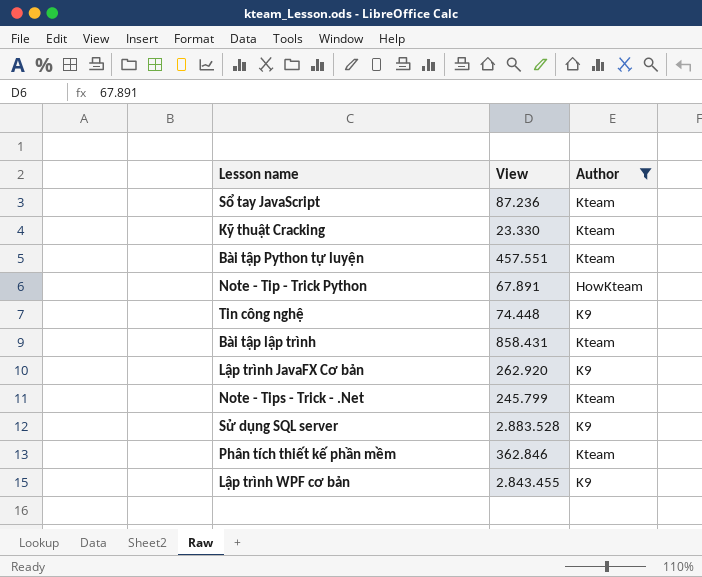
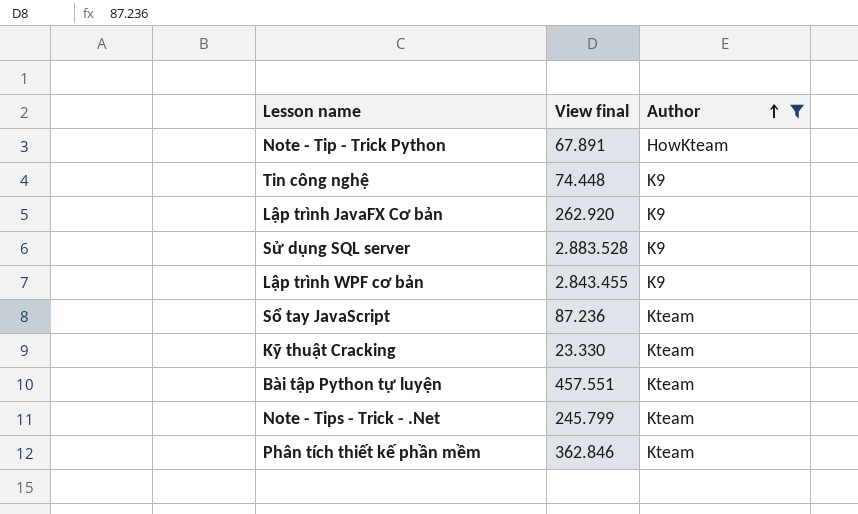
row order: none -> Author ascending
column name: View -> View final
row Bài tập lập trình: 858.431 | Kteam -> none

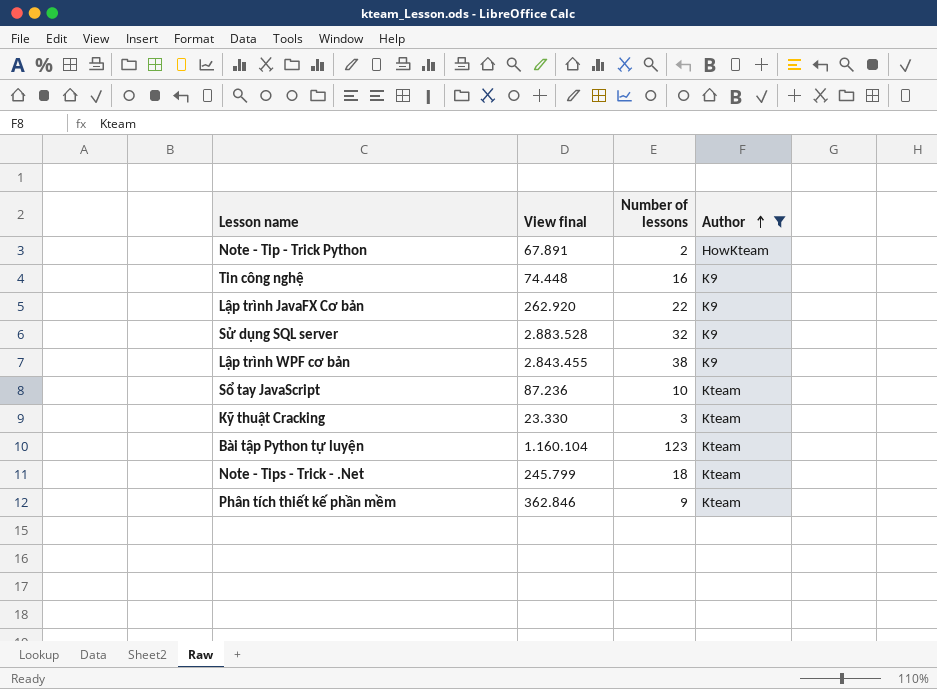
column Number of lessons | position: none -> 3
Bài tập Python tự luyện | View final: 457.551 -> 1.160.104

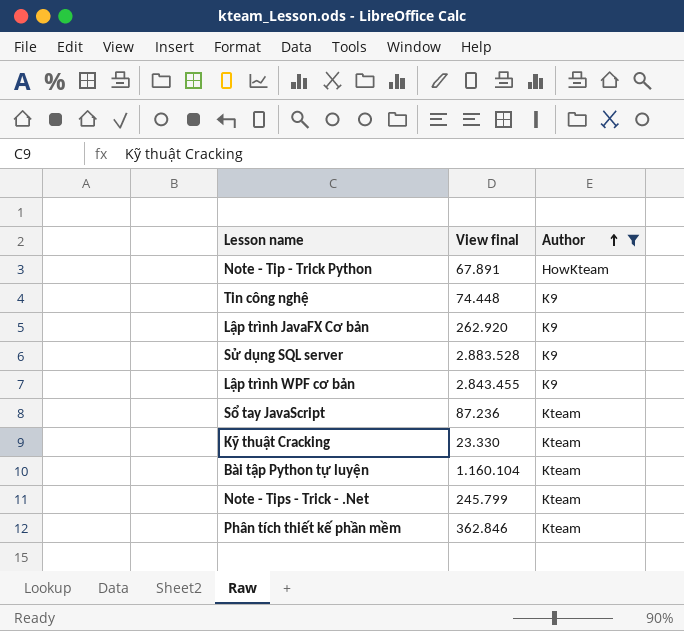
column Number of lessons | position: 3 -> none

